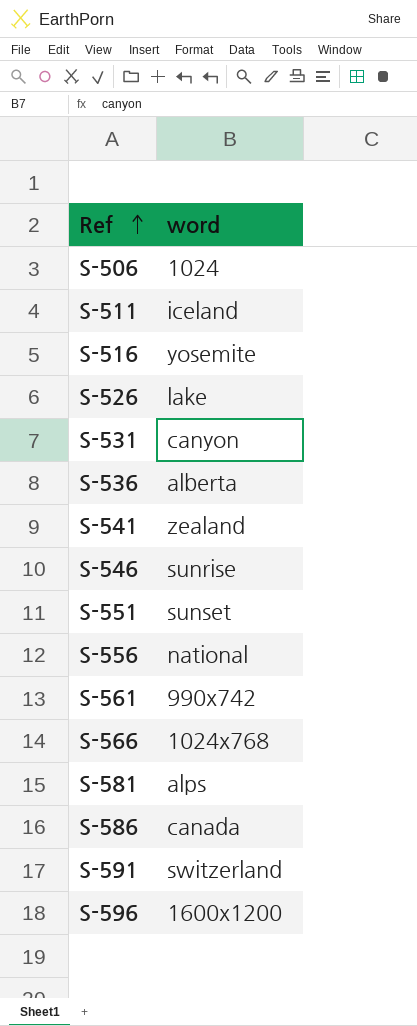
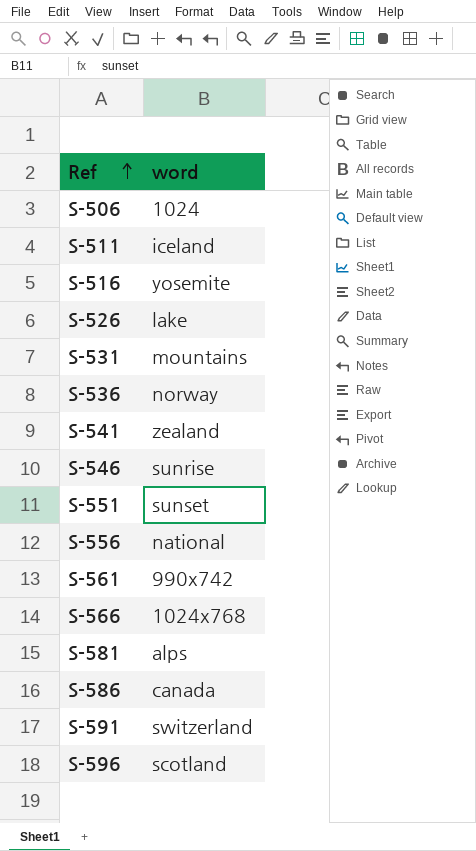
S-531 | word: canyon -> mountains
S-536 | word: alberta -> norway
S-596 | word: 1600x1200 -> scotland

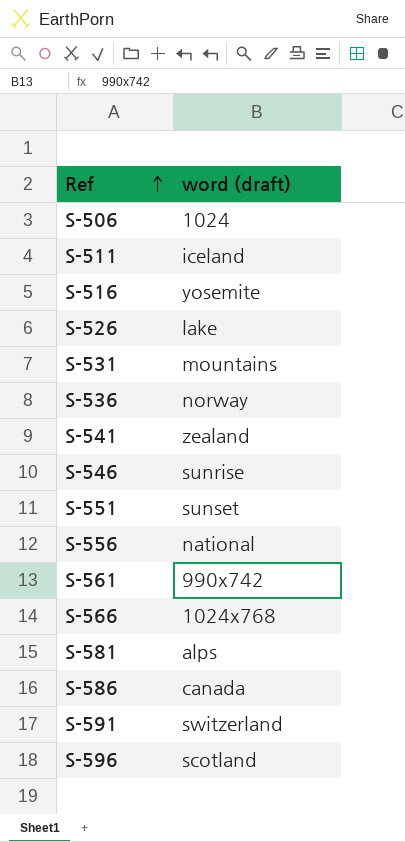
column name: word -> word (draft)

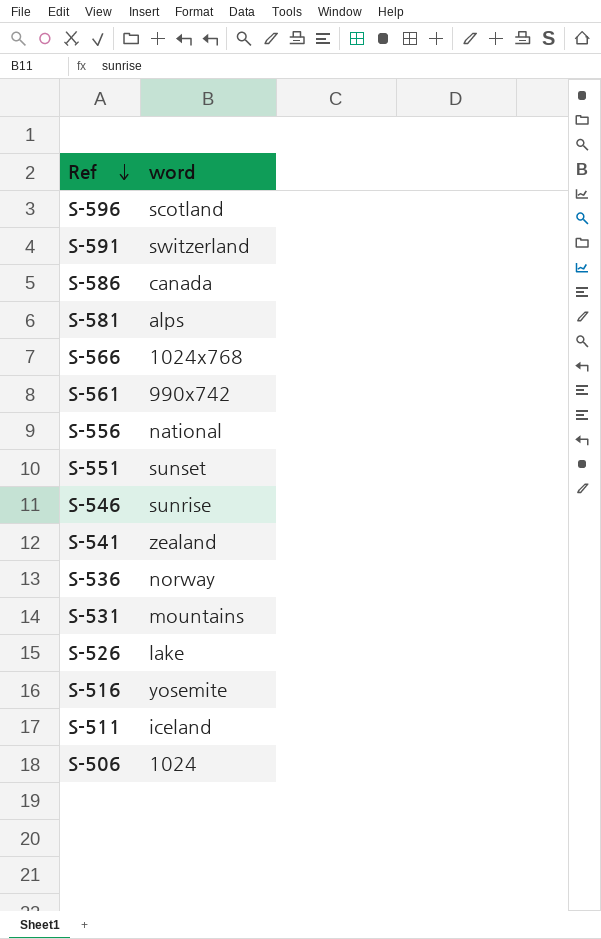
row order: Ref ascending -> Ref descending
column name: word (draft) -> word

